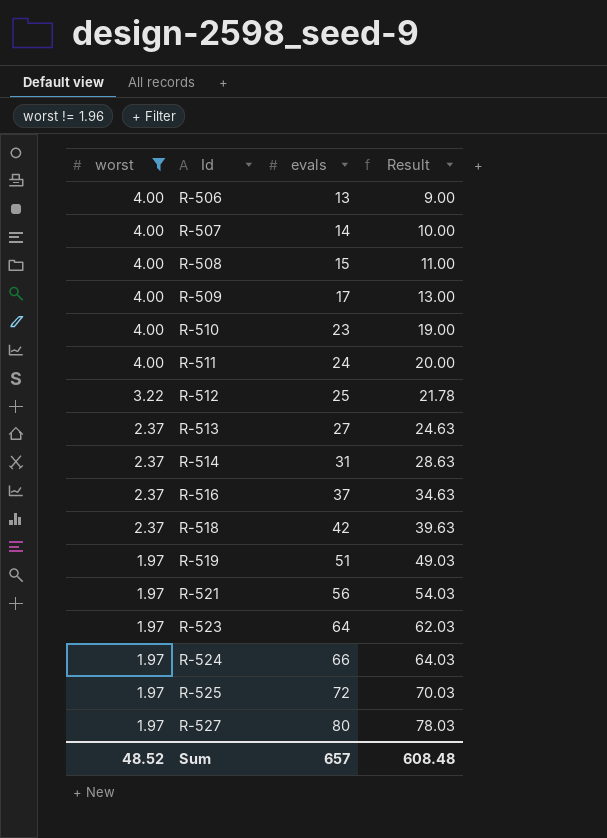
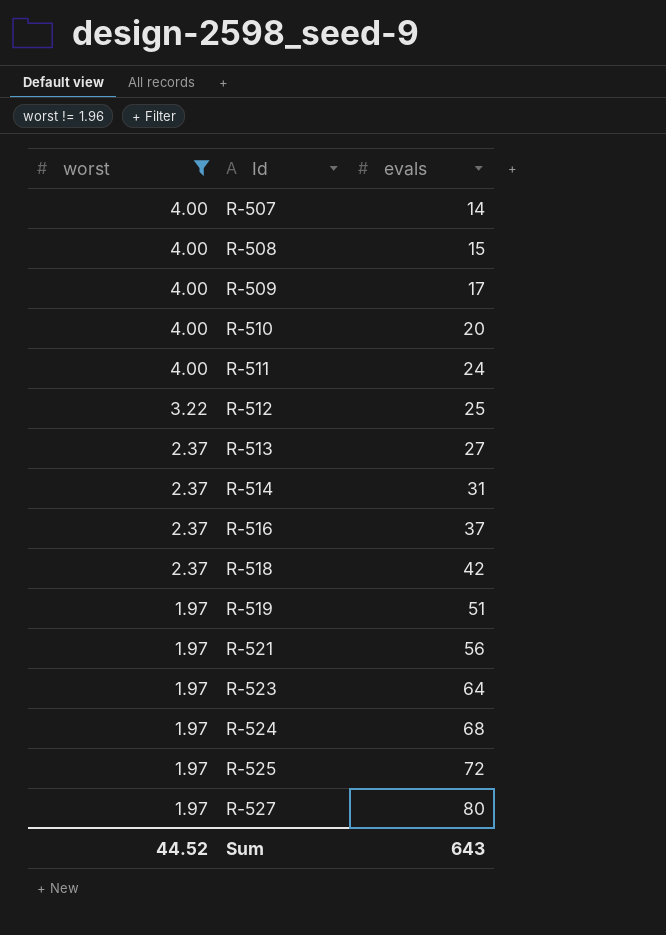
column Result | formula: [evals] - [worst] -> none
row R-506: 4.00 | 13 | 9.00 -> none
R-510 | evals: 23 -> 20
R-524 | evals: 66 -> 68
Sum | worst: 48.52 -> 44.52
Sum | evals: 657 -> 643

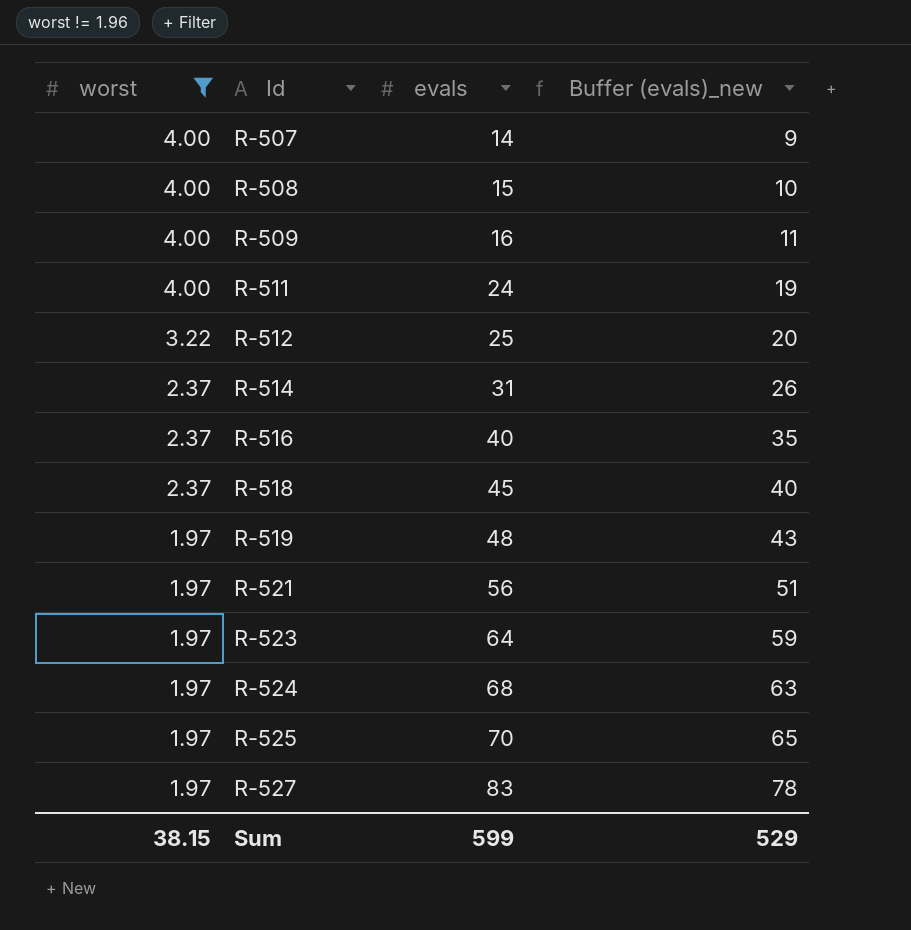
column Buffer (evals)_new | formula: none -> [evals] - 5
row R-510: 4.00 | 20 -> none
row R-513: 2.37 | 27 -> none
R-509 | evals: 17 -> 16
R-516 | evals: 37 -> 40
R-518 | evals: 42 -> 45
R-519 | evals: 51 -> 48
R-525 | evals: 72 -> 70
R-527 | evals: 80 -> 83
Sum | worst: 44.52 -> 38.15
Sum | evals: 643 -> 599

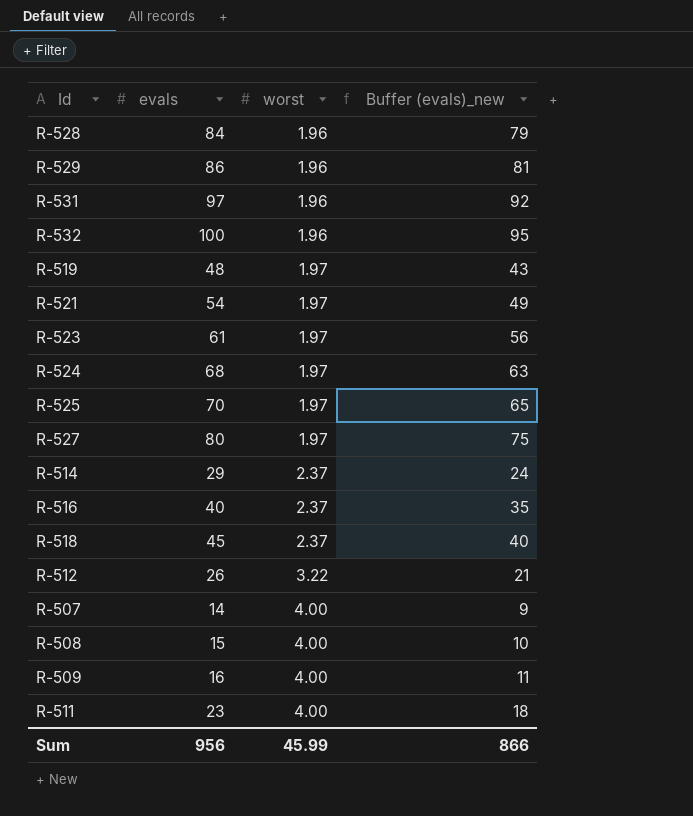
filter: worst != 1.96 -> none
row order: worst descending -> worst ascending
column worst | position: 1 -> 3
R-521 | evals: 56 -> 54
R-521 | Buffer (evals)_new: 51 -> 49
R-523 | evals: 64 -> 61
R-523 | Buffer (evals)_new: 59 -> 56
R-527 | evals: 83 -> 80
R-527 | Buffer (evals)_new: 78 -> 75
R-514 | evals: 31 -> 29
R-514 | Buffer (evals)_new: 26 -> 24
R-512 | evals: 25 -> 26
R-512 | Buffer (evals)_new: 20 -> 21
R-511 | evals: 24 -> 23
R-511 | Buffer (evals)_new: 19 -> 18
Sum | evals: 599 -> 956
Sum | worst: 38.15 -> 45.99
Sum | Buffer (evals)_new: 529 -> 866

